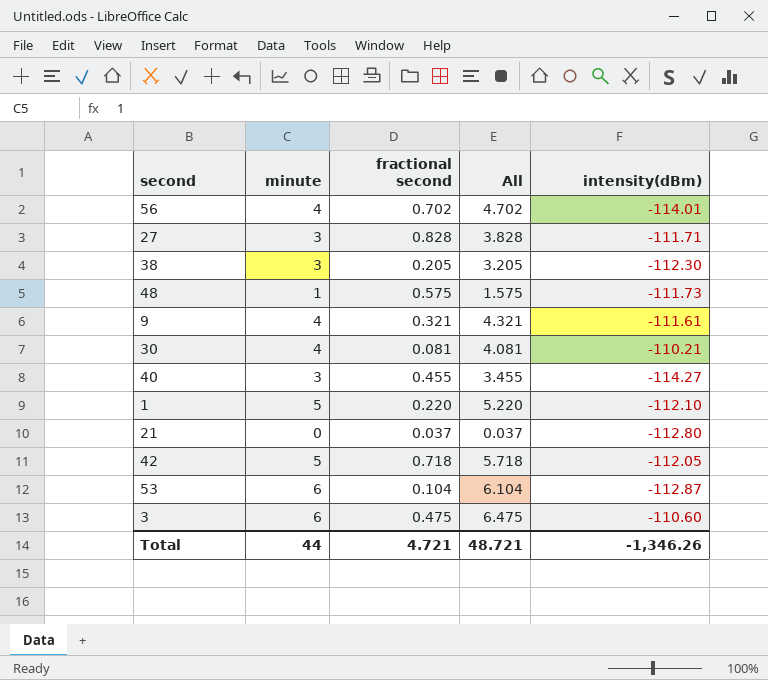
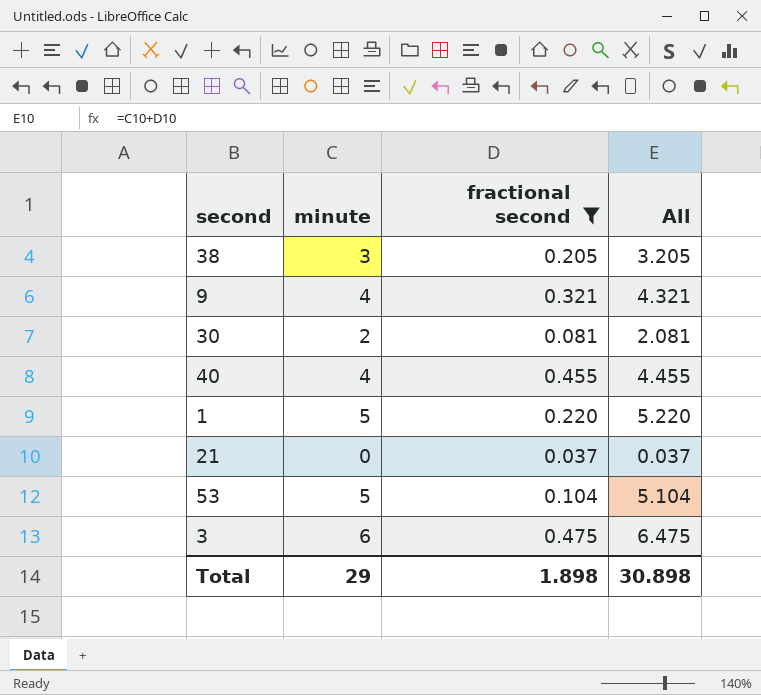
filter: none -> fractional second <= 0.475
column intensity(dBm) | position: 5 -> none
30 | minute: 4 -> 2
30 | All: 4.081 -> 2.081
40 | minute: 3 -> 4
40 | All: 3.455 -> 4.455
53 | minute: 6 -> 5
53 | All: 6.104 -> 5.104
Total | minute: 44 -> 29
Total | fractional second: 4.721 -> 1.898
Total | All: 48.721 -> 30.898

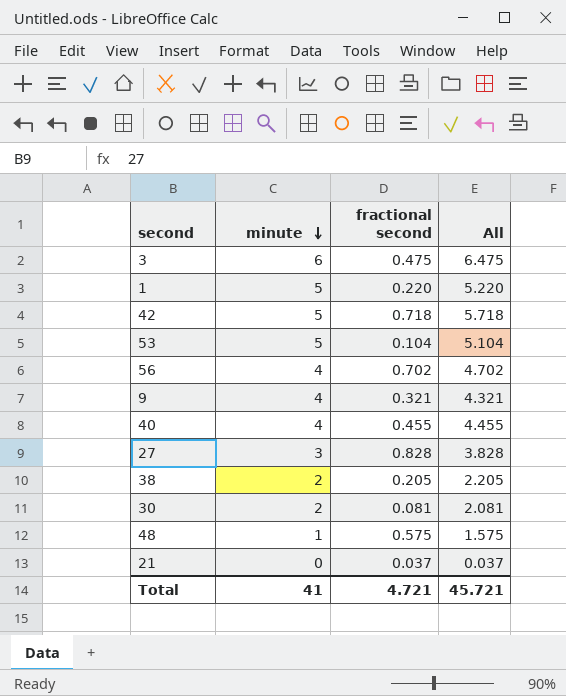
filter: fractional second <= 0.475 -> none
row order: none -> minute descending
38 | minute: 3 -> 2
38 | All: 3.205 -> 2.205
Total | minute: 29 -> 41
Total | fractional second: 1.898 -> 4.721
Total | All: 30.898 -> 45.721

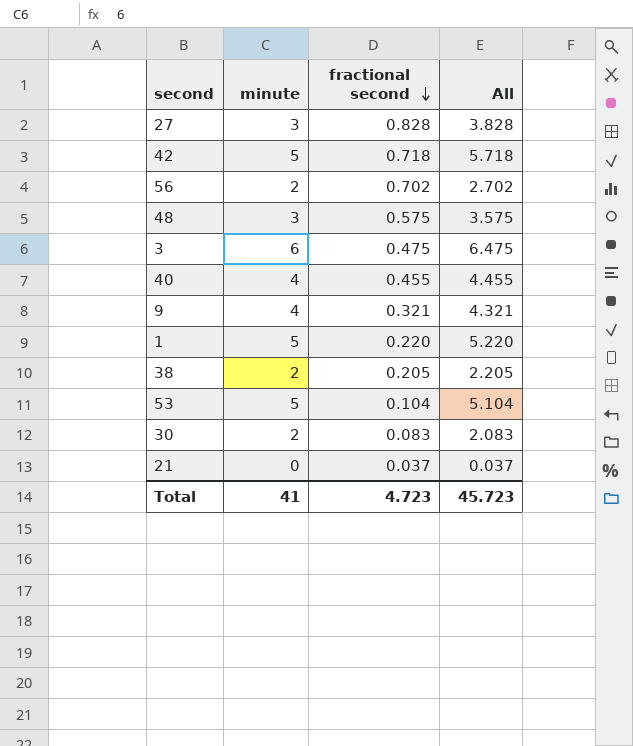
row order: minute descending -> fractional second descending
56 | minute: 4 -> 2
56 | All: 4.702 -> 2.702
48 | minute: 1 -> 3
48 | All: 1.575 -> 3.575
30 | fractional second: 0.081 -> 0.083
30 | All: 2.081 -> 2.083
Total | fractional second: 4.721 -> 4.723
Total | All: 45.721 -> 45.723

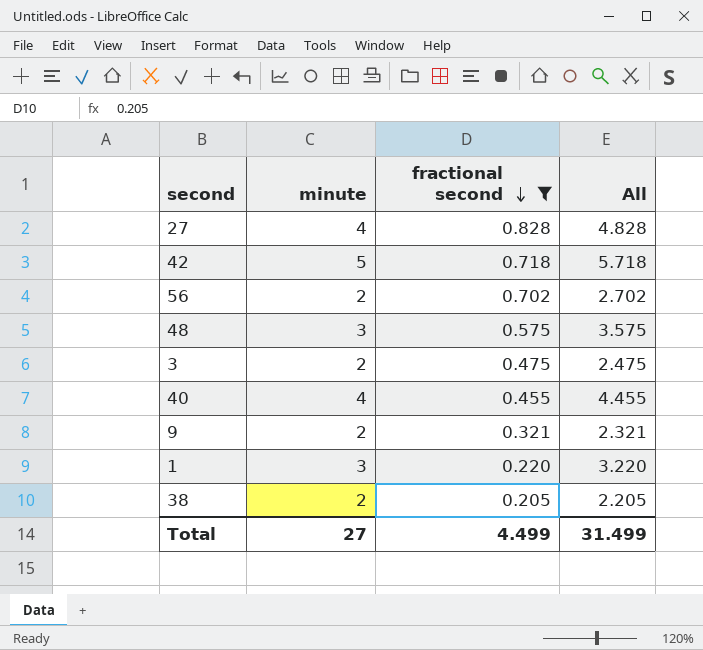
filter: none -> fractional second >= 0.205
27 | minute: 3 -> 4
27 | All: 3.828 -> 4.828
3 | minute: 6 -> 2
3 | All: 6.475 -> 2.475
9 | minute: 4 -> 2
9 | All: 4.321 -> 2.321
1 | minute: 5 -> 3
1 | All: 5.220 -> 3.220
Total | minute: 41 -> 27
Total | fractional second: 4.723 -> 4.499
Total | All: 45.723 -> 31.499

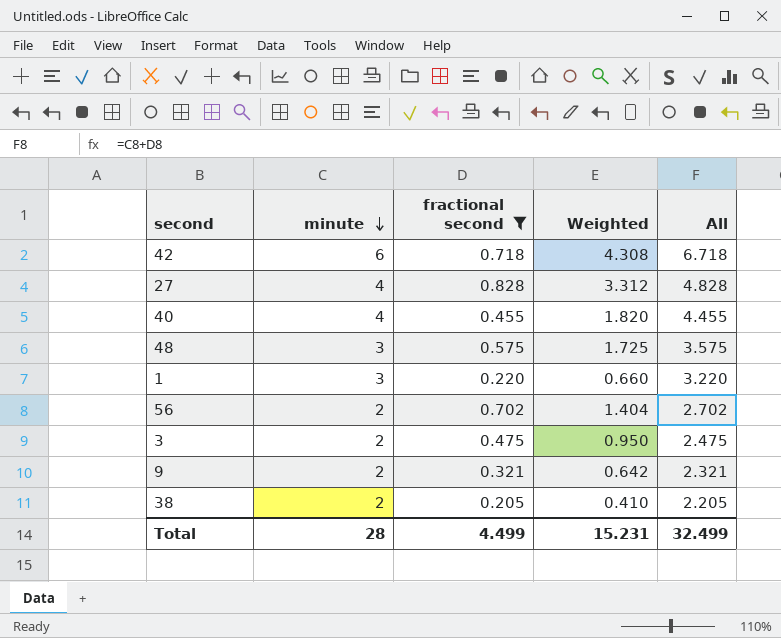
row order: fractional second descending -> minute descending
column Weighted | formula: none -> [minute] * [fractional second]
42 | minute: 5 -> 6
42 | All: 5.718 -> 6.718
Total | minute: 27 -> 28
Total | All: 31.499 -> 32.499

